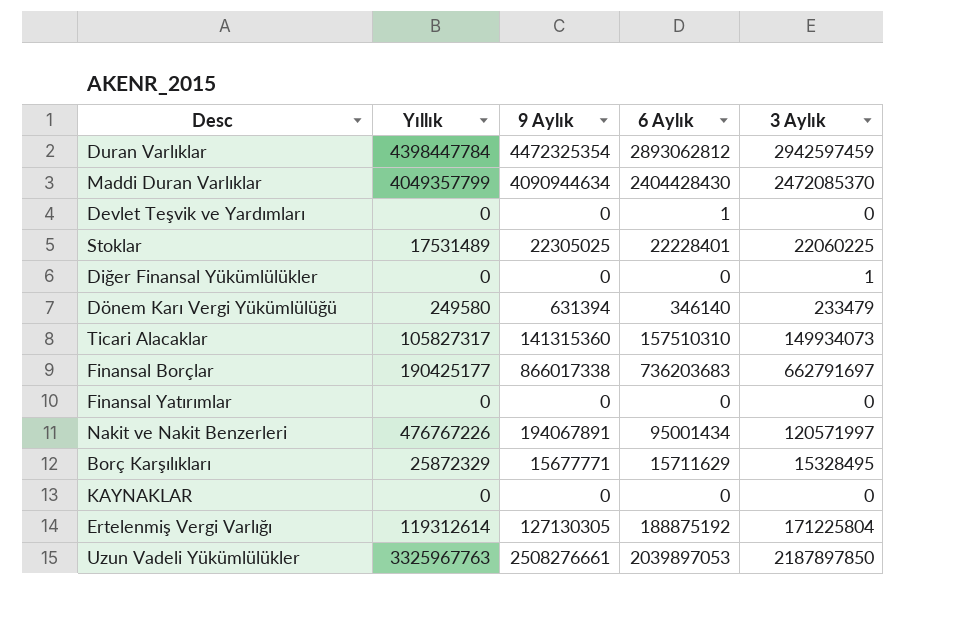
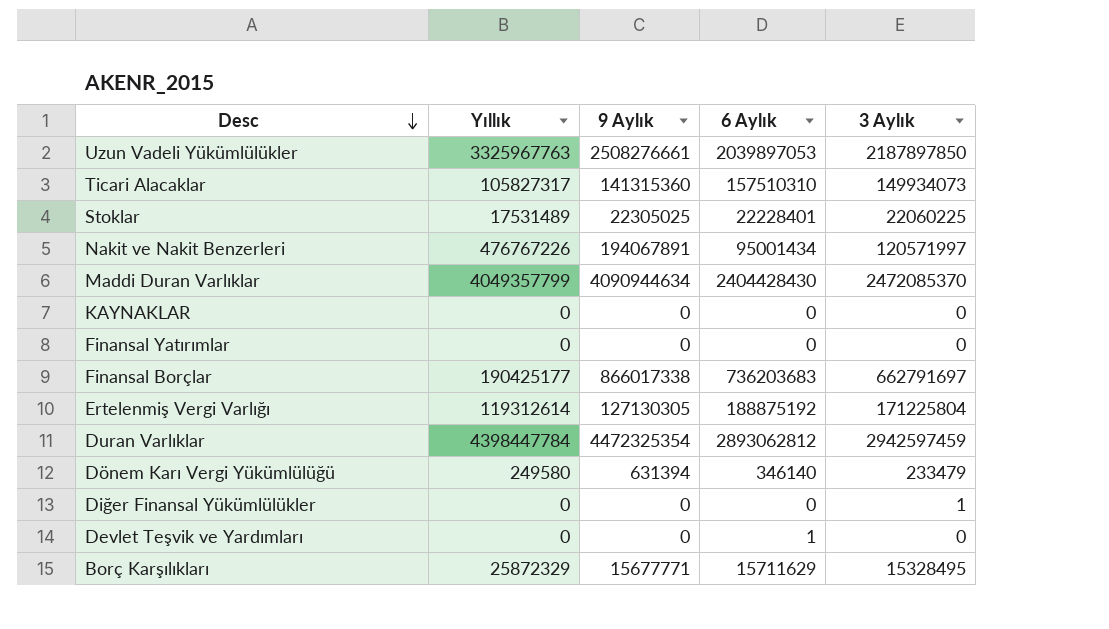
row order: none -> Desc descending

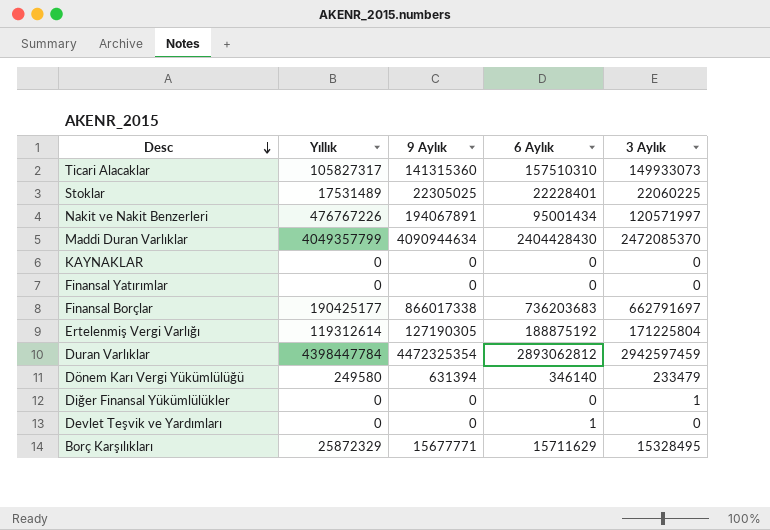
row Uzun Vadeli Yükümlülükler: 3325967763 | 2508276661 | 2039897053 | 2187897850 -> none
Ticari Alacaklar | 3 Aylık: 149934073 -> 149933073
Ertelenmiş Vergi Varlığı | 9 Aylık: 127130305 -> 127190305

